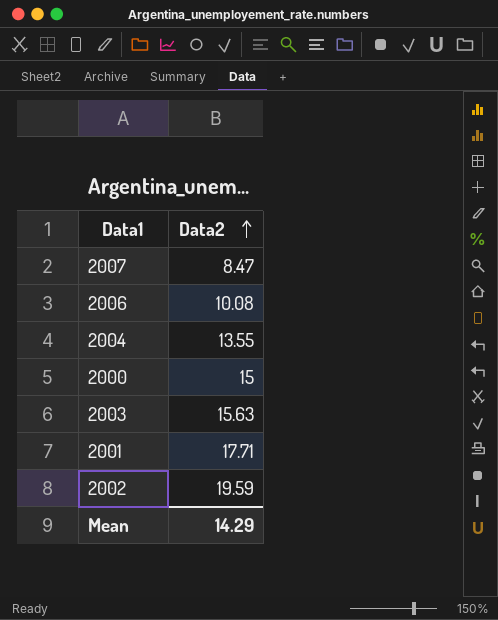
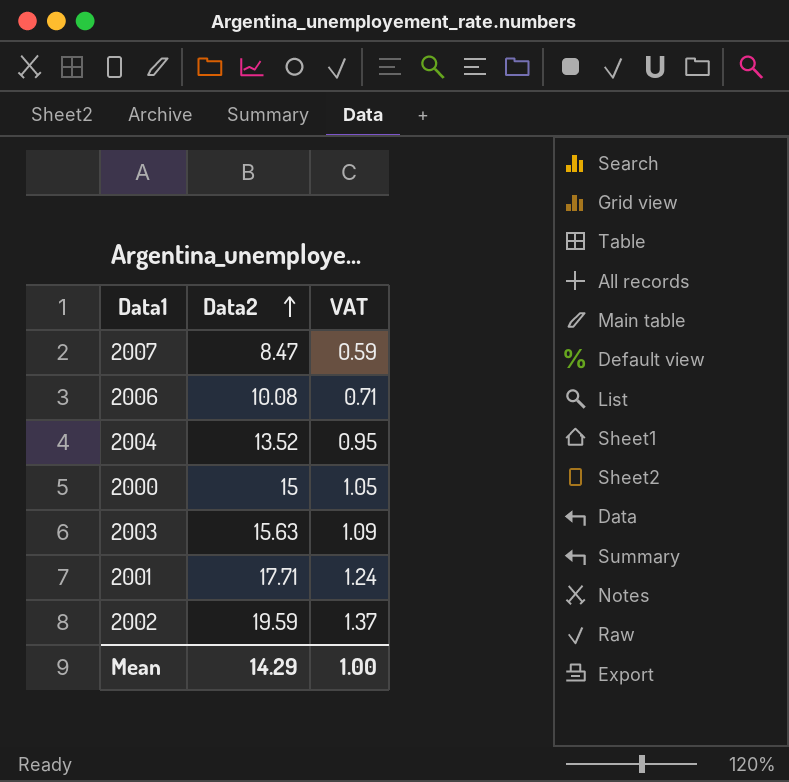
column VAT | formula: none -> [Data2] * 0.07
2004 | Data2: 13.55 -> 13.52

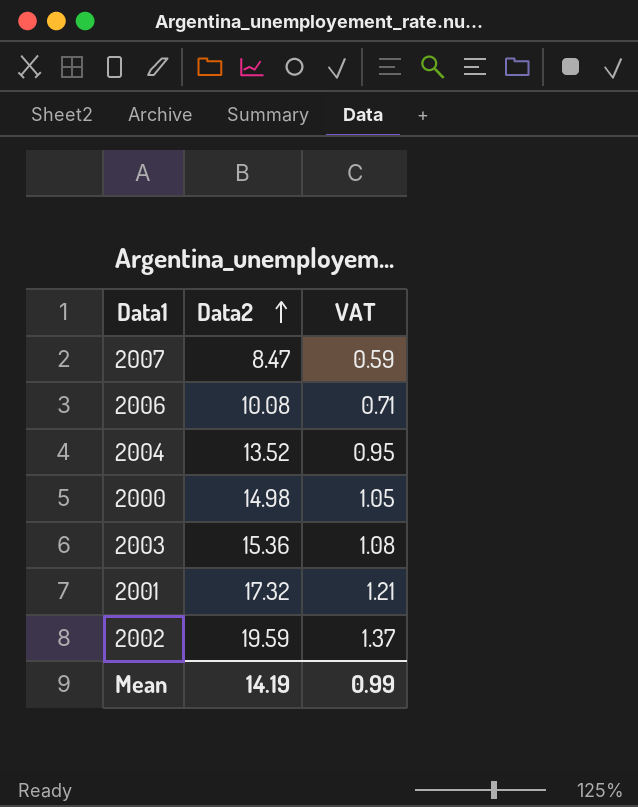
2000 | Data2: 15 -> 14.98
2003 | Data2: 15.63 -> 15.36
2003 | VAT: 1.09 -> 1.08
2001 | Data2: 17.71 -> 17.32
2001 | VAT: 1.24 -> 1.21
Mean | Data2: 14.29 -> 14.19
Mean | VAT: 1.00 -> 0.99

